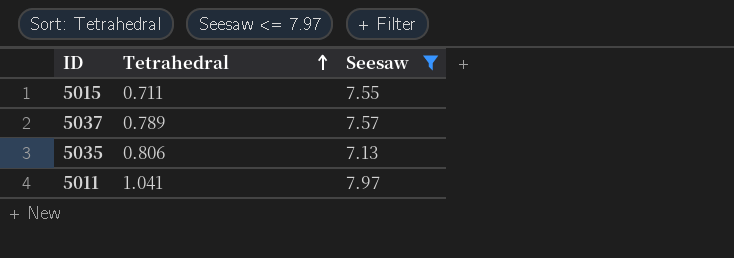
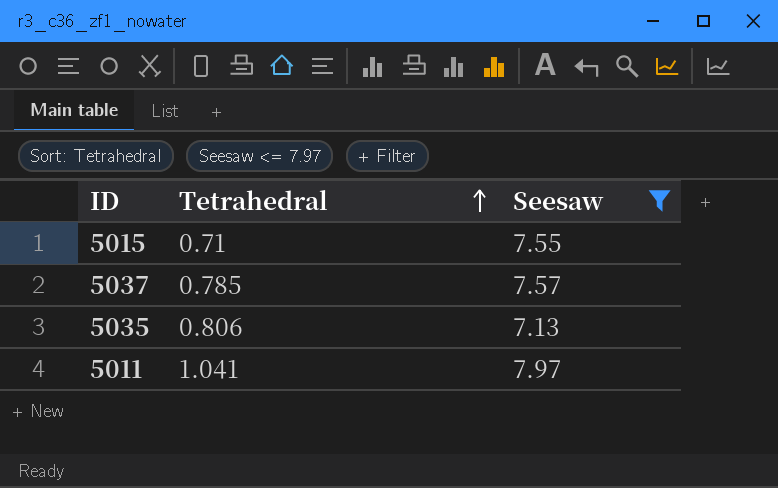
5015 | Tetrahedral: 0.711 -> 0.71
5037 | Tetrahedral: 0.789 -> 0.785

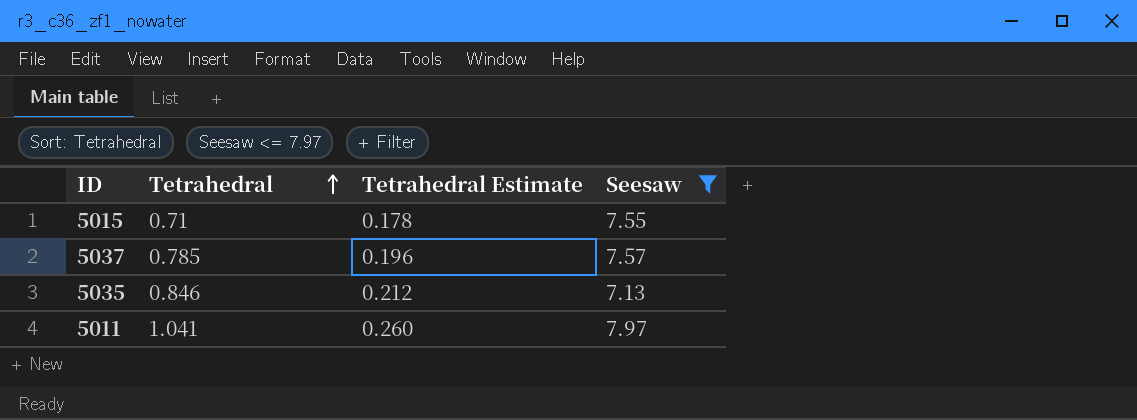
column Tetrahedral Estimate | formula: none -> [Tetrahedral] * 0.25
5035 | Tetrahedral: 0.806 -> 0.846

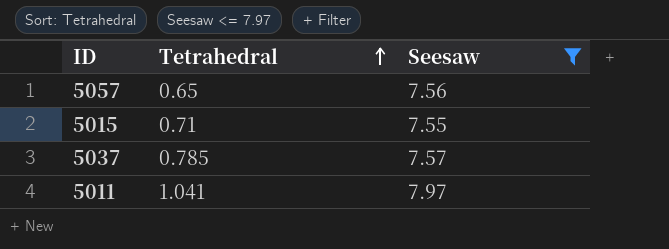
column Tetrahedral Estimate | formula: [Tetrahedral] * 0.25 -> none
row 5035: 0.846 | 0.212 | 7.13 -> none
row 5057: none -> 0.65 | 7.56

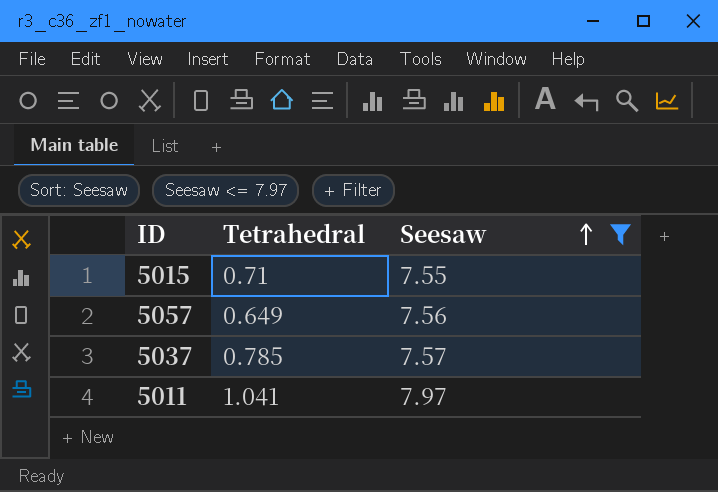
row order: Tetrahedral ascending -> Seesaw ascending
5057 | Tetrahedral: 0.65 -> 0.649

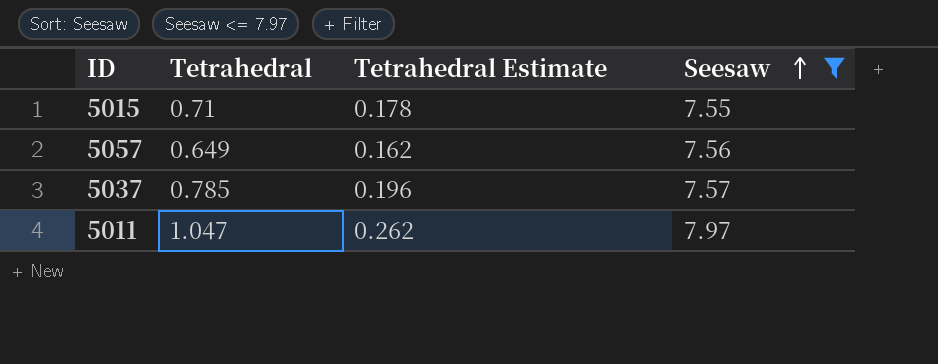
column Tetrahedral Estimate | formula: none -> [Tetrahedral] * 0.25
5011 | Tetrahedral: 1.041 -> 1.047

